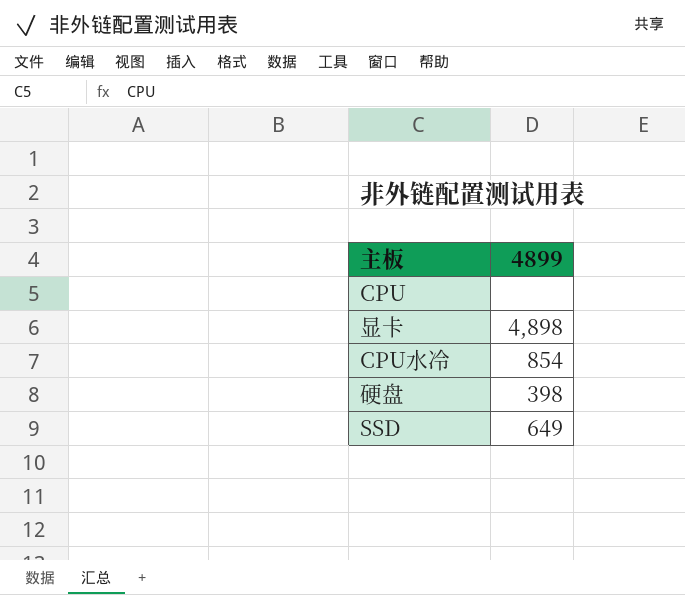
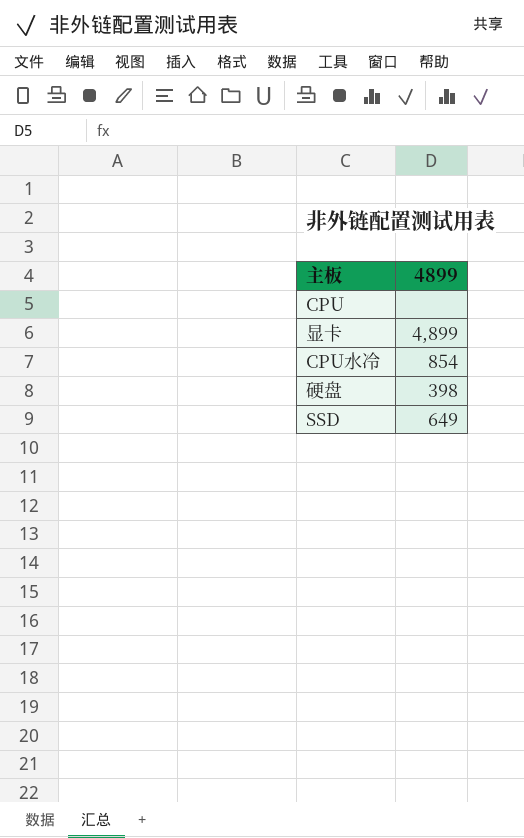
显卡 | 4899: 4,898 -> 4,899

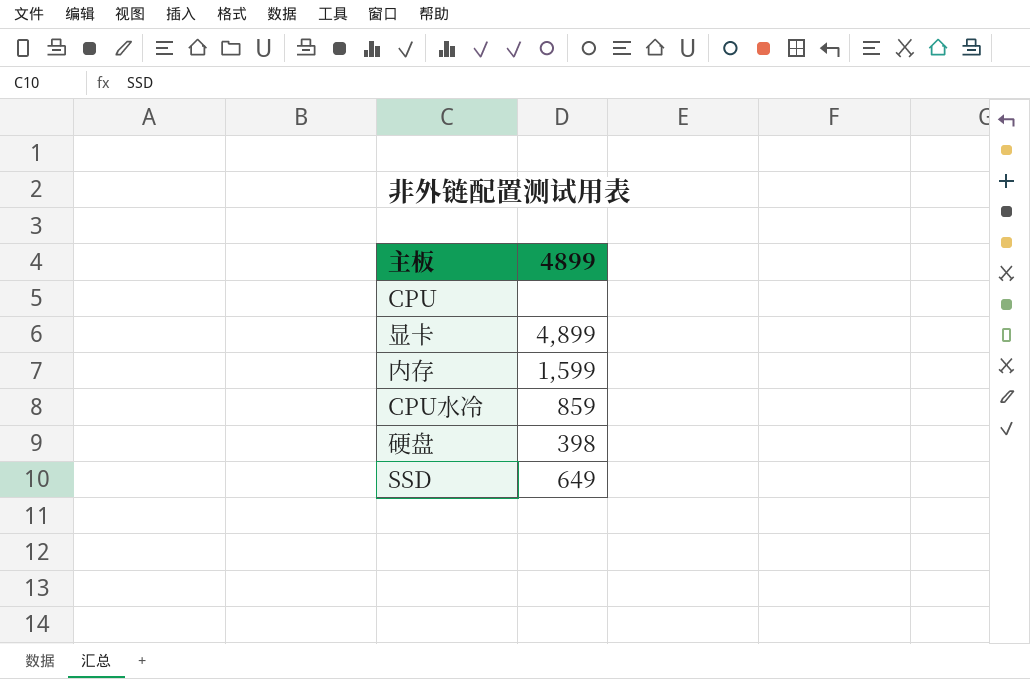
row 内存: none -> 1,599
CPU水冷 | 4899: 854 -> 859

